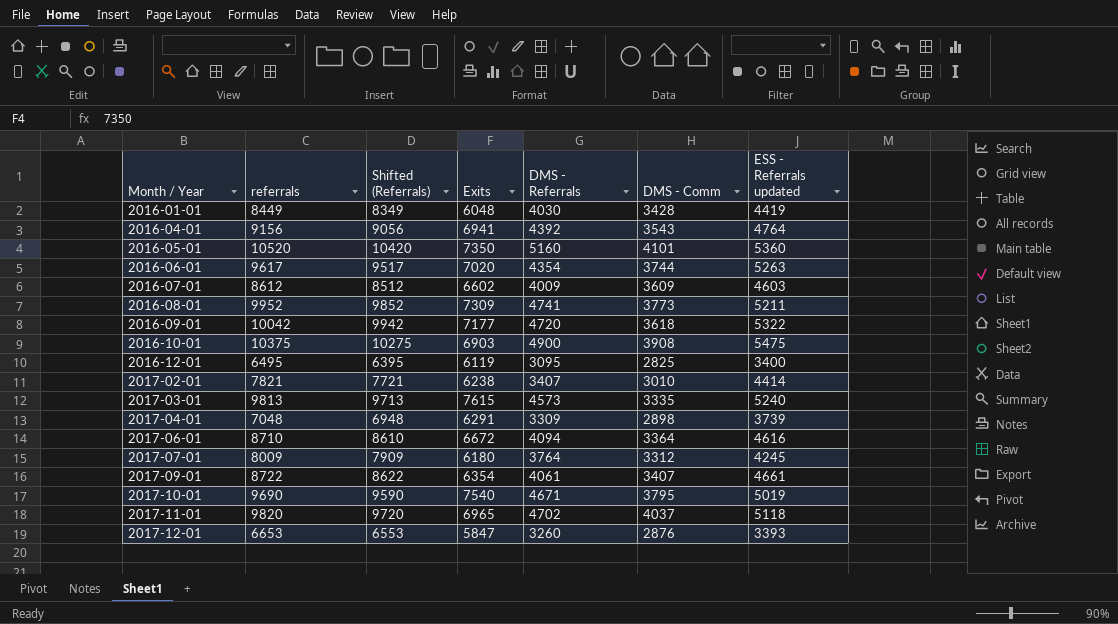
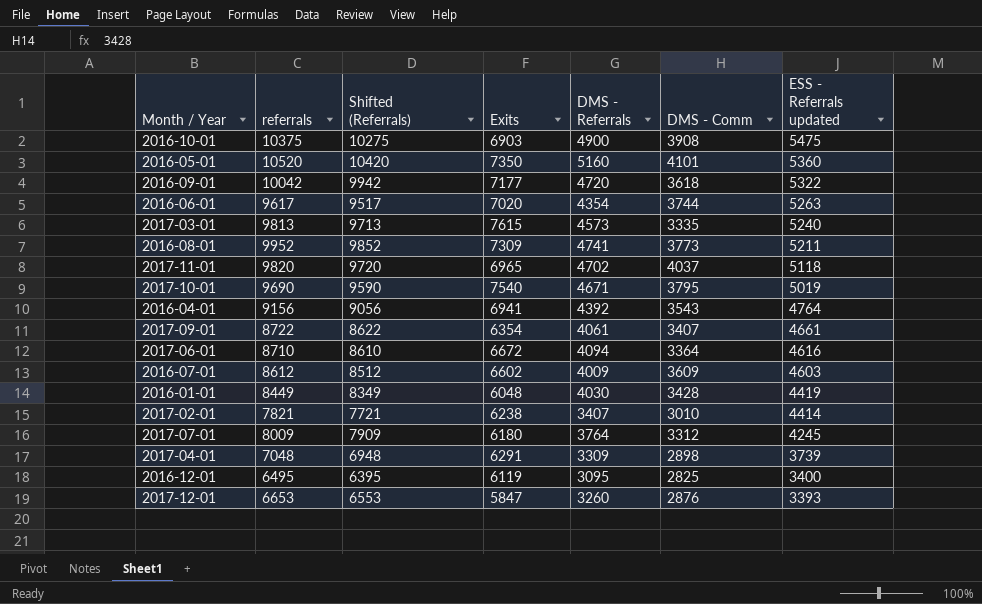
row order: Month / Year ascending -> ESS - Referrals updated descending

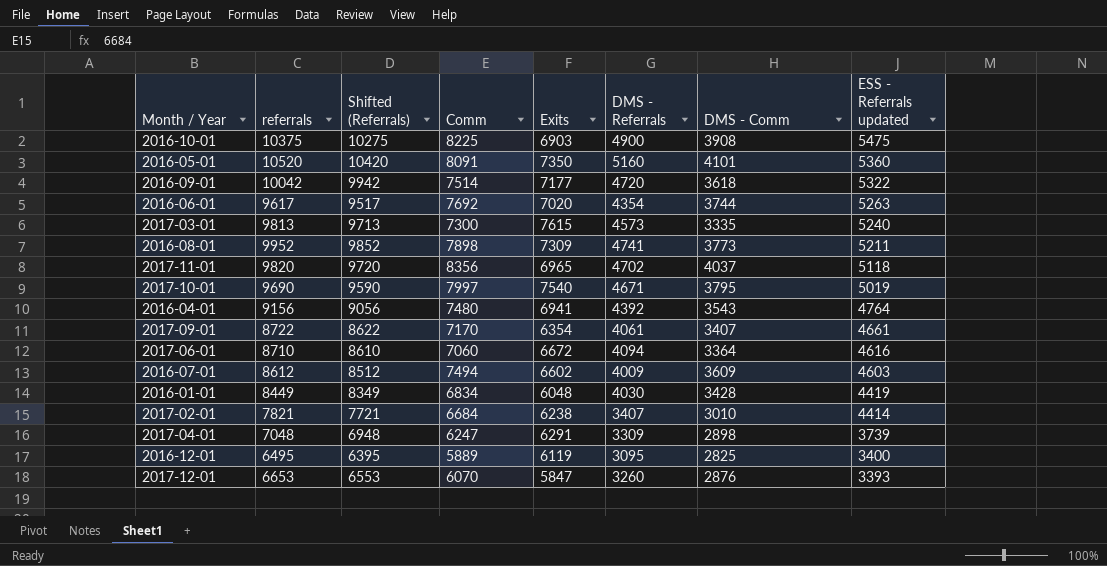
column Comm | position: none -> 4
row 2017-07-01: 8009 | 7909 | 6180 | 3764 | 3312 | 4245 -> none

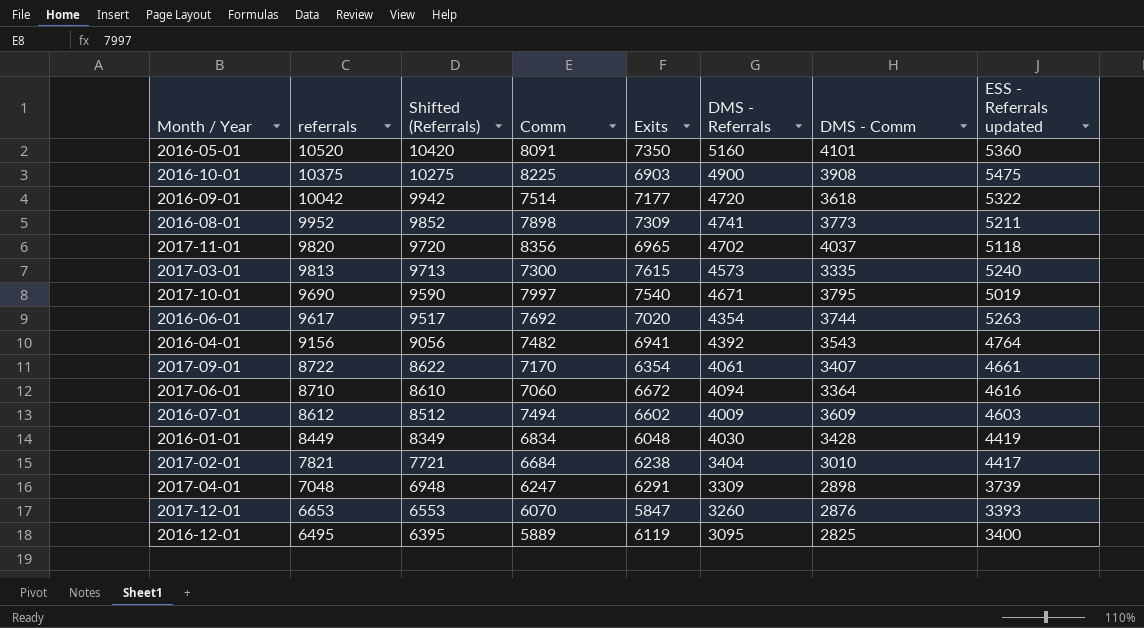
row order: ESS - Referrals updated descending -> referrals descending
2016-04-01 | Comm: 7480 -> 7482
2017-02-01 | DMS - Referrals: 3407 -> 3404
2017-02-01 | ESS - Referrals updated: 4414 -> 4417

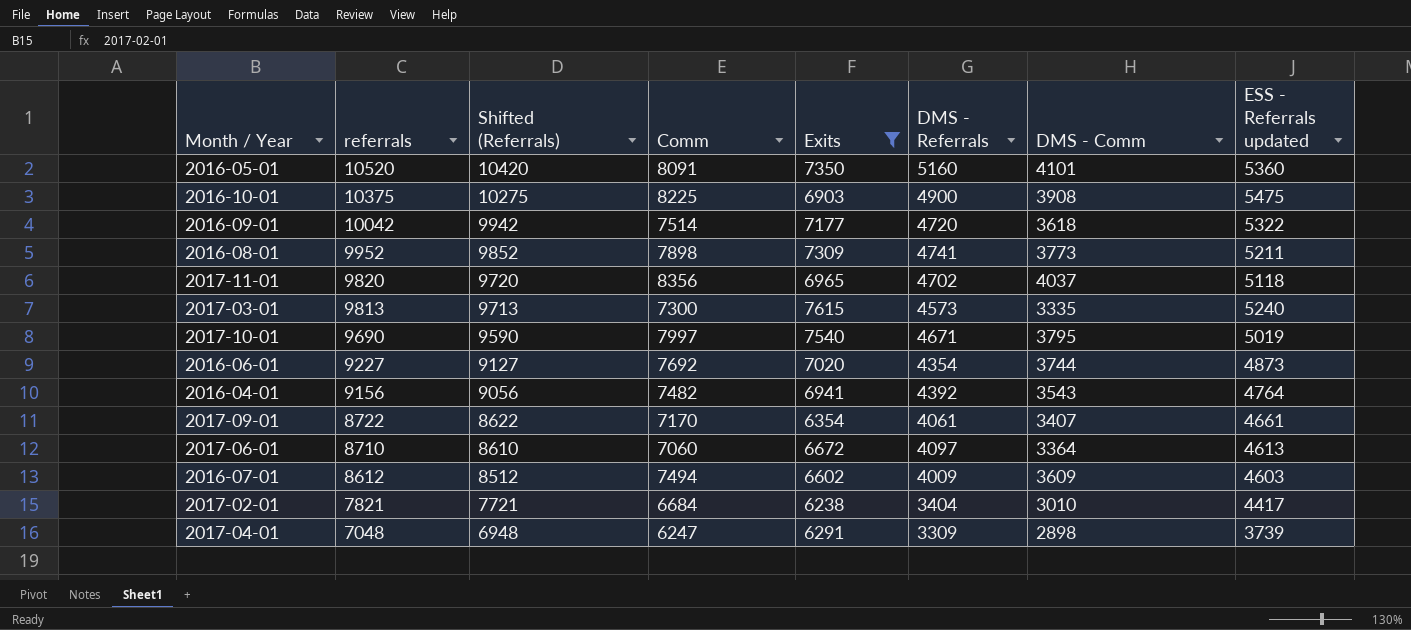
filter: none -> Exits >= 6238
2016-06-01 | referrals: 9617 -> 9227
2016-06-01 | Shifted (Referrals): 9517 -> 9127
2016-06-01 | ESS - Referrals updated: 5263 -> 4873
2017-06-01 | DMS - Referrals: 4094 -> 4097
2017-06-01 | ESS - Referrals updated: 4616 -> 4613

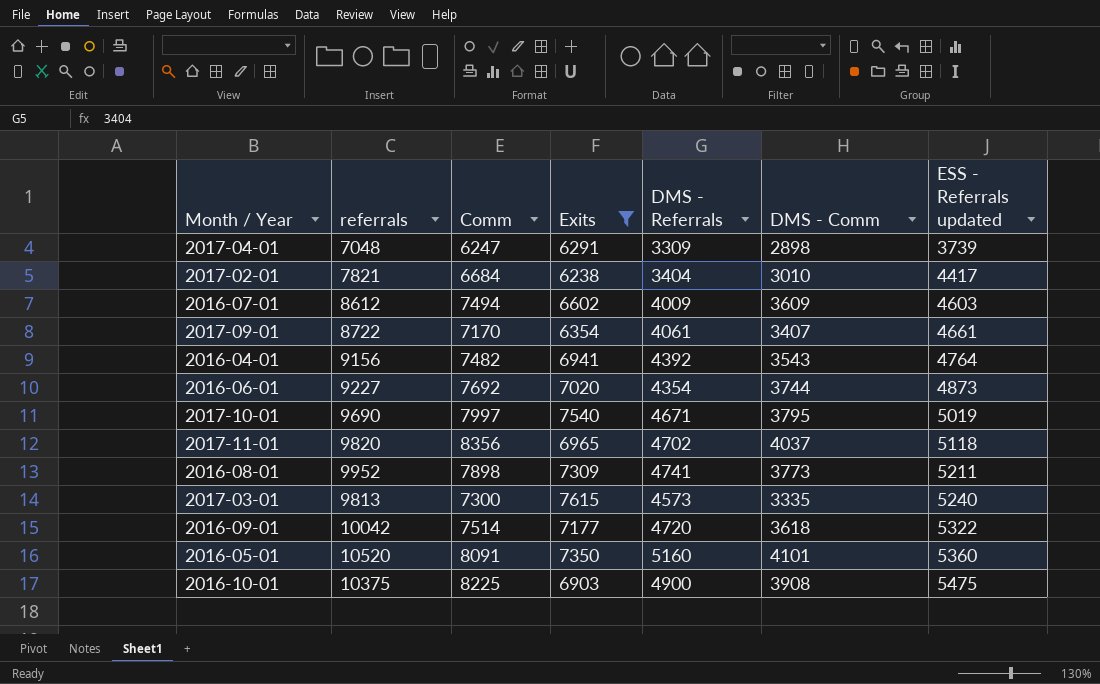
row order: referrals descending -> ESS - Referrals updated ascending
column Shifted (Referrals) | formula: [referrals] - 100 -> none
row 2017-06-01: 8710 | 8610 | 7060 | 6672 | 4097 | 3364 | 4613 -> none

